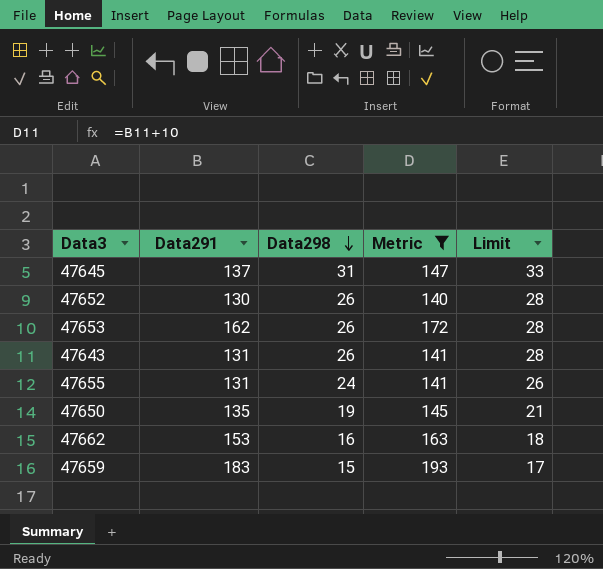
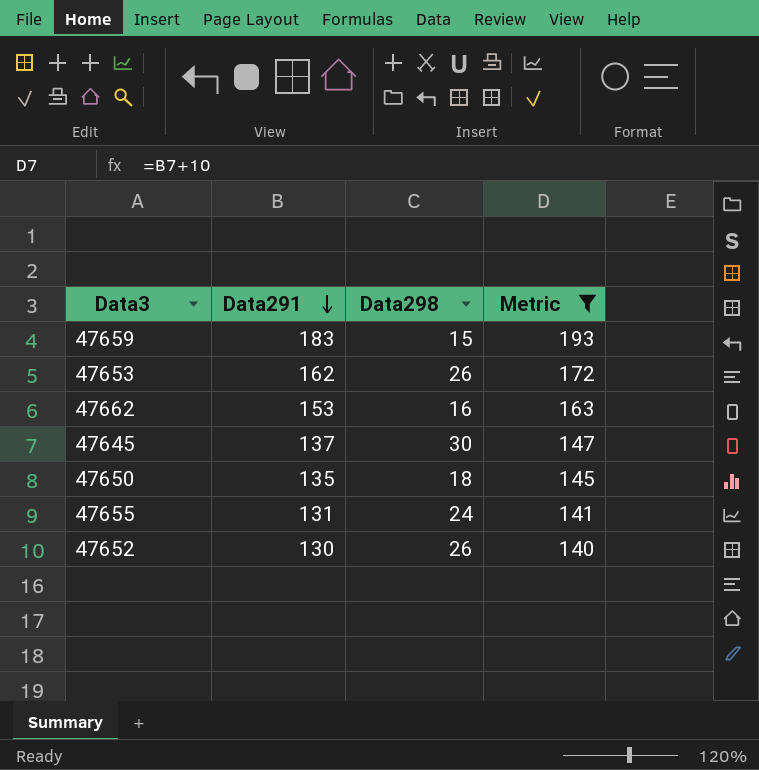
row order: Data298 descending -> Data291 descending
column Limit | formula: [Data298] + 2 -> none
row 47643: 131 | 26 | 141 | 28 -> none
47645 | Data298: 31 -> 30
47650 | Data298: 19 -> 18

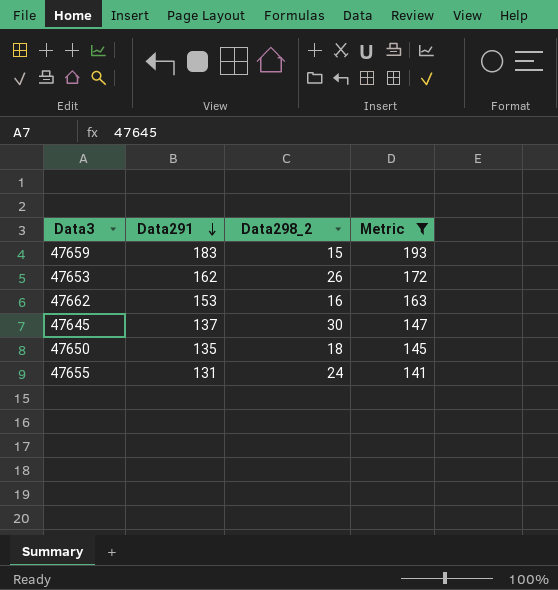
column name: Data298 -> Data298_2
row 47652: 130 | 26 | 140 -> none

